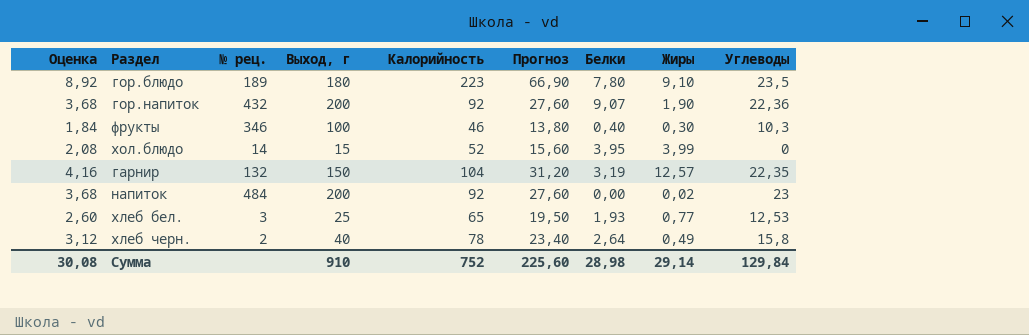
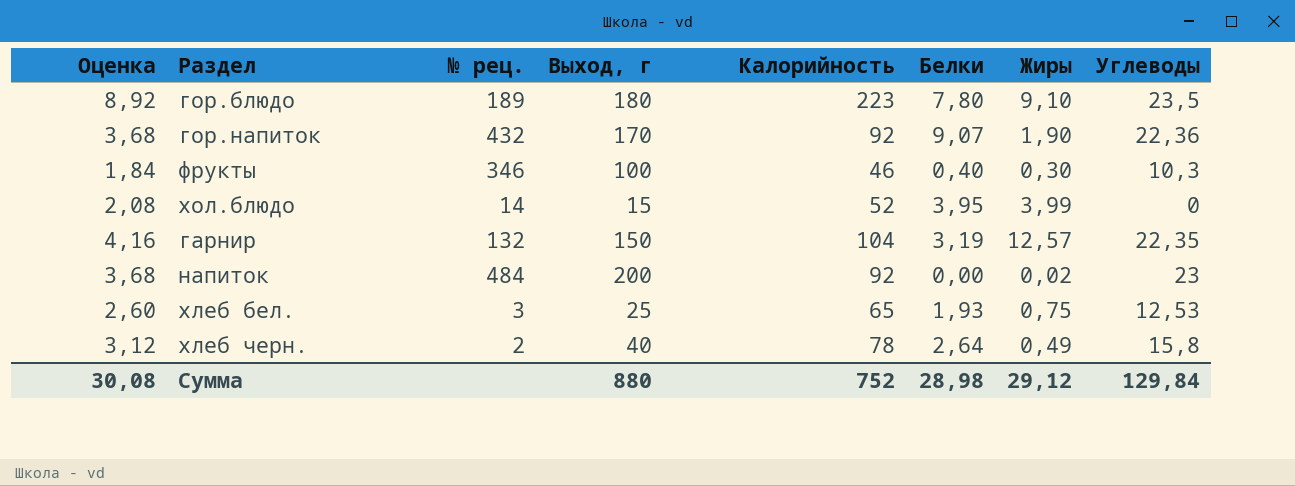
column Прогноз | formula: [Калорийность] * 0,3 -> none
гор.напиток | Выход, г: 200 -> 170
хлеб бел. | Жиры: 0,77 -> 0,75
Сумма | Выход, г: 910 -> 880
Сумма | Жиры: 29,14 -> 29,12

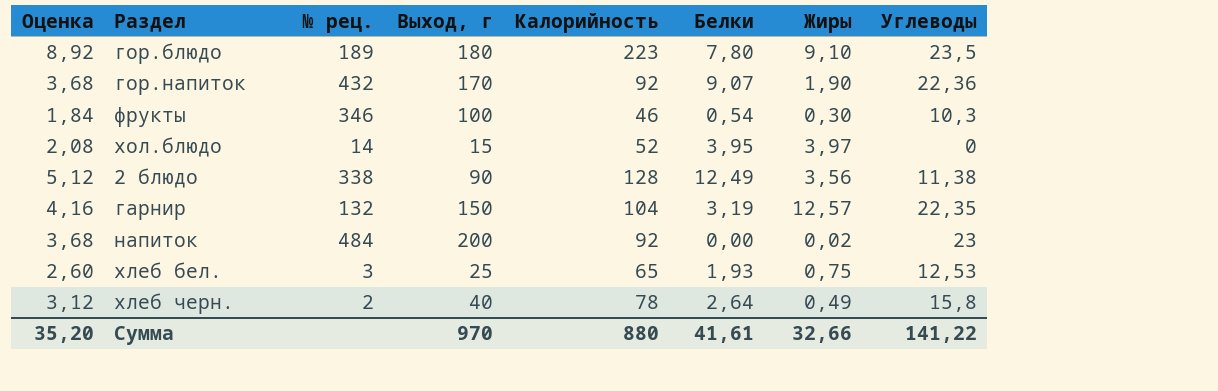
фрукты | Белки: 0,40 -> 0,54
хол.блюдо | Жиры: 3,99 -> 3,97
row 2 блюдо: none -> 5,12 | 338 | 90 | 128 | 12,49 | 3,56 | 11,38
Сумма | Оценка: 30,08 -> 35,20
Сумма | Выход, г: 880 -> 970
Сумма | Калорийность: 752 -> 880
Сумма | Белки: 28,98 -> 41,61
Сумма | Жиры: 29,12 -> 32,66
Сумма | Углеводы: 129,84 -> 141,22

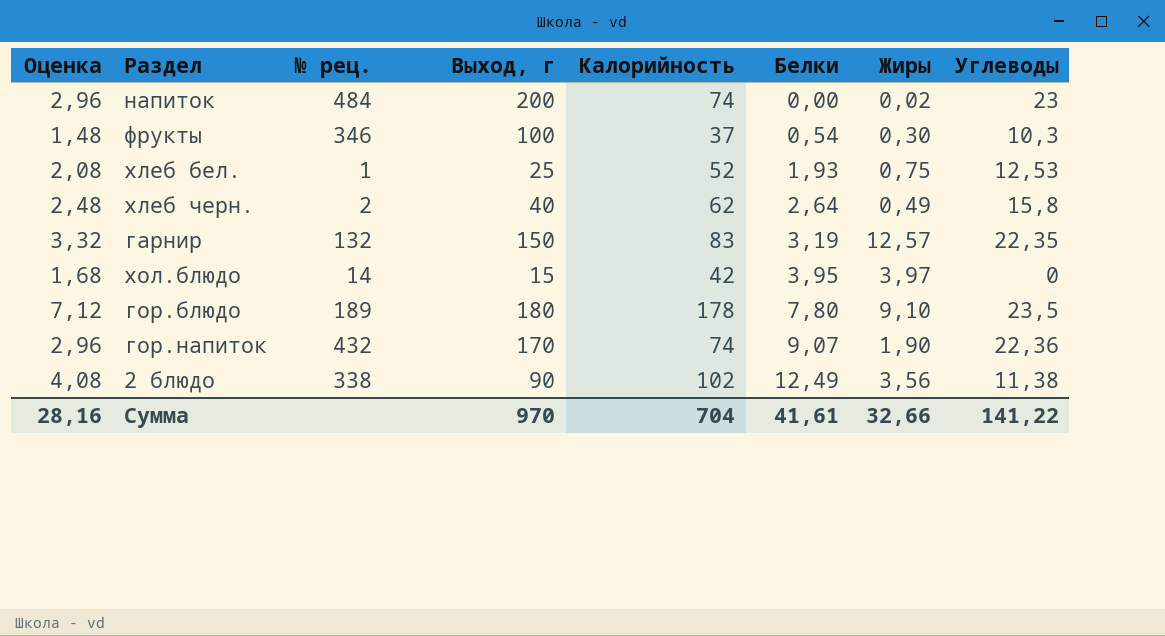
row order: none -> Белки ascending
напиток | Оценка: 3,68 -> 2,96
напиток | Калорийность: 92 -> 74
фрукты | Оценка: 1,84 -> 1,48
фрукты | Калорийность: 46 -> 37
хлеб бел. | Оценка: 2,60 -> 2,08
хлеб бел. | № рец.: 3 -> 1
хлеб бел. | Калорийность: 65 -> 52
хлеб черн. | Оценка: 3,12 -> 2,48
хлеб черн. | Калорийность: 78 -> 62
гарнир | Оценка: 4,16 -> 3,32
гарнир | Калорийность: 104 -> 83
хол.блюдо | Оценка: 2,08 -> 1,68
хол.блюдо | Калорийность: 52 -> 42
гор.блюдо | Оценка: 8,92 -> 7,12
гор.блюдо | Калорийность: 223 -> 178
гор.напиток | Оценка: 3,68 -> 2,96
гор.напиток | Калорийность: 92 -> 74
2 блюдо | Оценка: 5,12 -> 4,08
2 блюдо | Калорийность: 128 -> 102
Сумма | Оценка: 35,20 -> 28,16
Сумма | Калорийность: 880 -> 704

